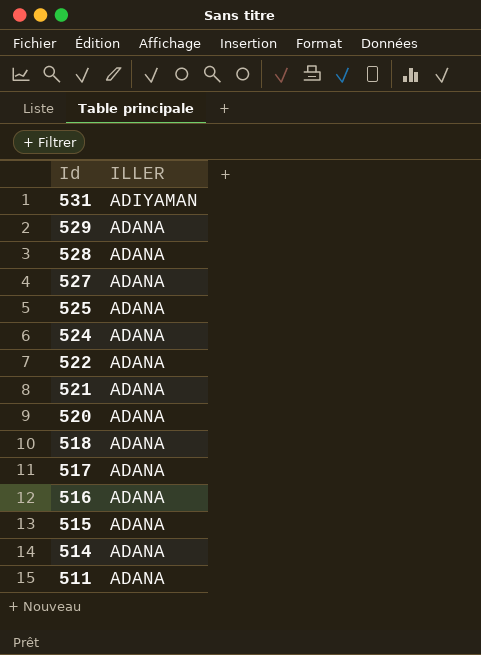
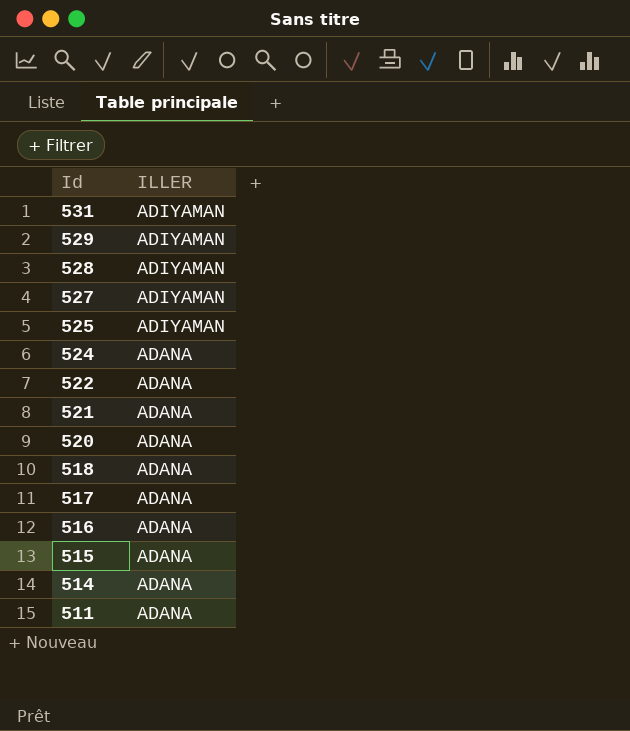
529 | ILLER: ADANA -> ADIYAMAN
528 | ILLER: ADANA -> ADIYAMAN
527 | ILLER: ADANA -> ADIYAMAN
525 | ILLER: ADANA -> ADIYAMAN

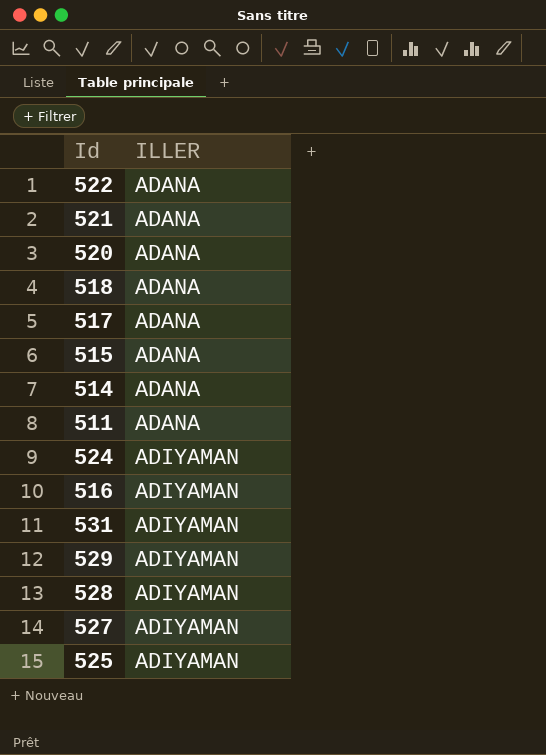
row order: Id descending -> ILLER ascending
524 | ILLER: ADANA -> ADIYAMAN
516 | ILLER: ADANA -> ADIYAMAN

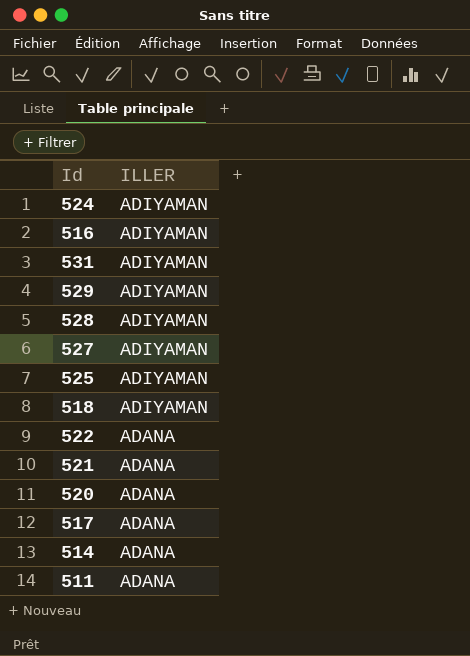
row order: ILLER ascending -> ILLER descending
row 515: ADANA -> none
518 | ILLER: ADANA -> ADIYAMAN

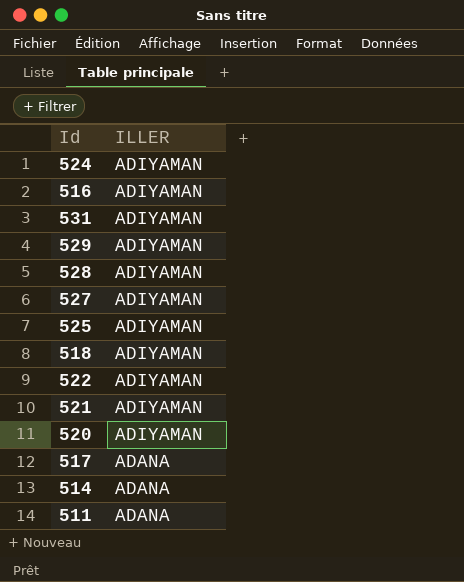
522 | ILLER: ADANA -> ADIYAMAN
521 | ILLER: ADANA -> ADIYAMAN
520 | ILLER: ADANA -> ADIYAMAN

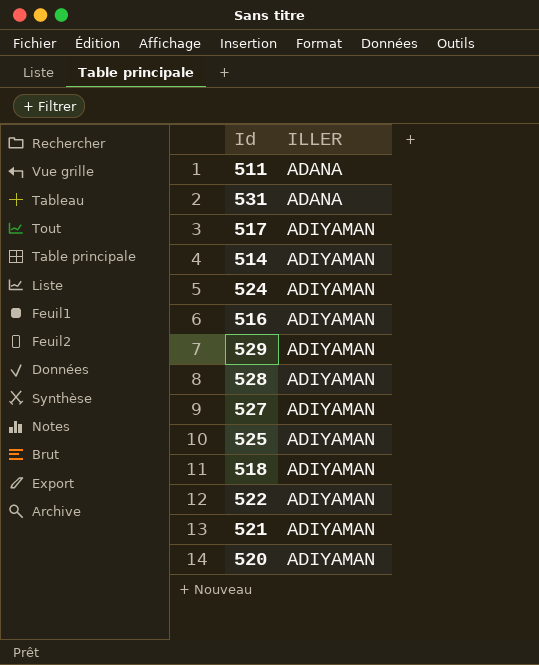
row order: ILLER descending -> ILLER ascending
531 | ILLER: ADIYAMAN -> ADANA
517 | ILLER: ADANA -> ADIYAMAN
514 | ILLER: ADANA -> ADIYAMAN

